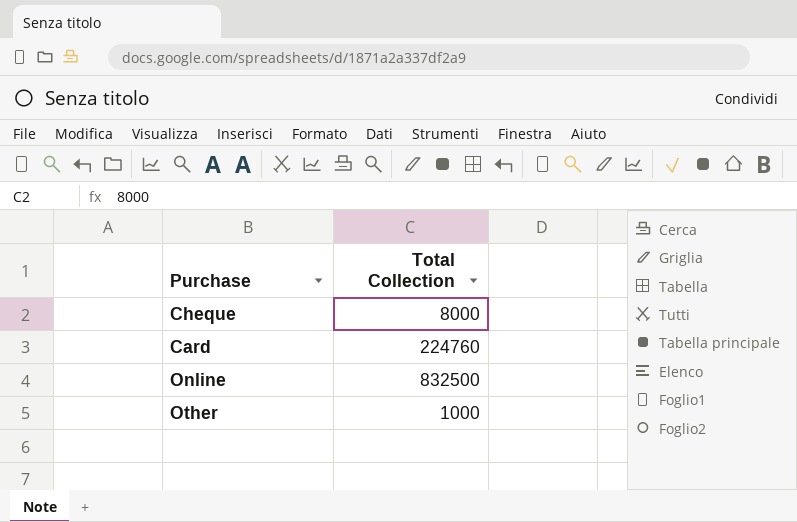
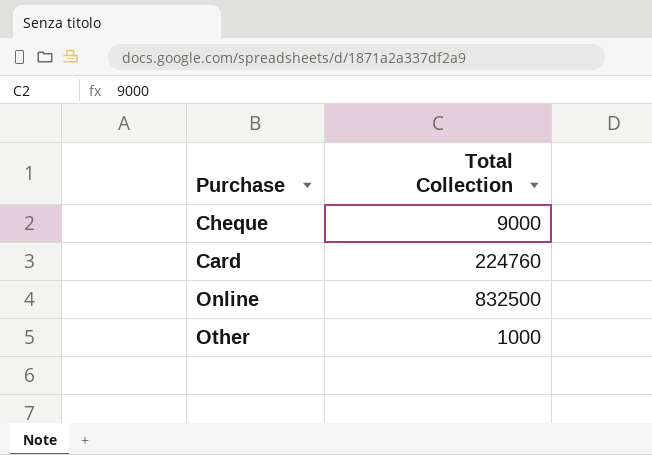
Cheque | Total Collection: 8000 -> 9000

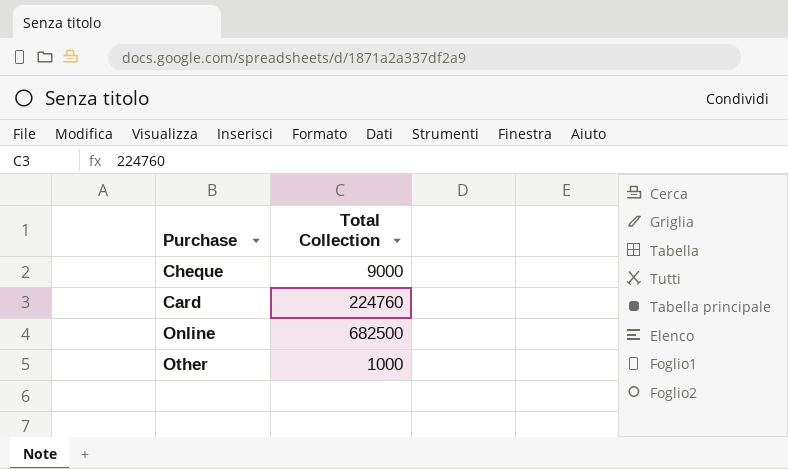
Online | Total Collection: 832500 -> 682500

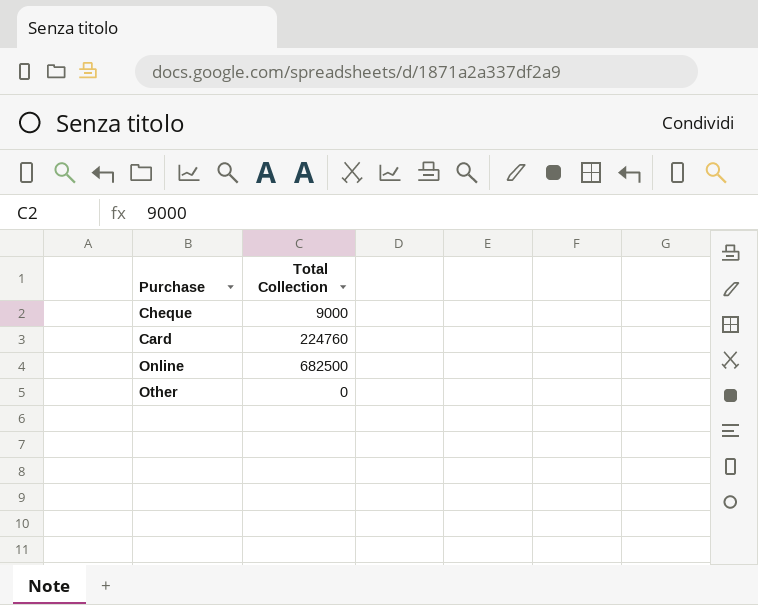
Other | Total Collection: 1000 -> 0

